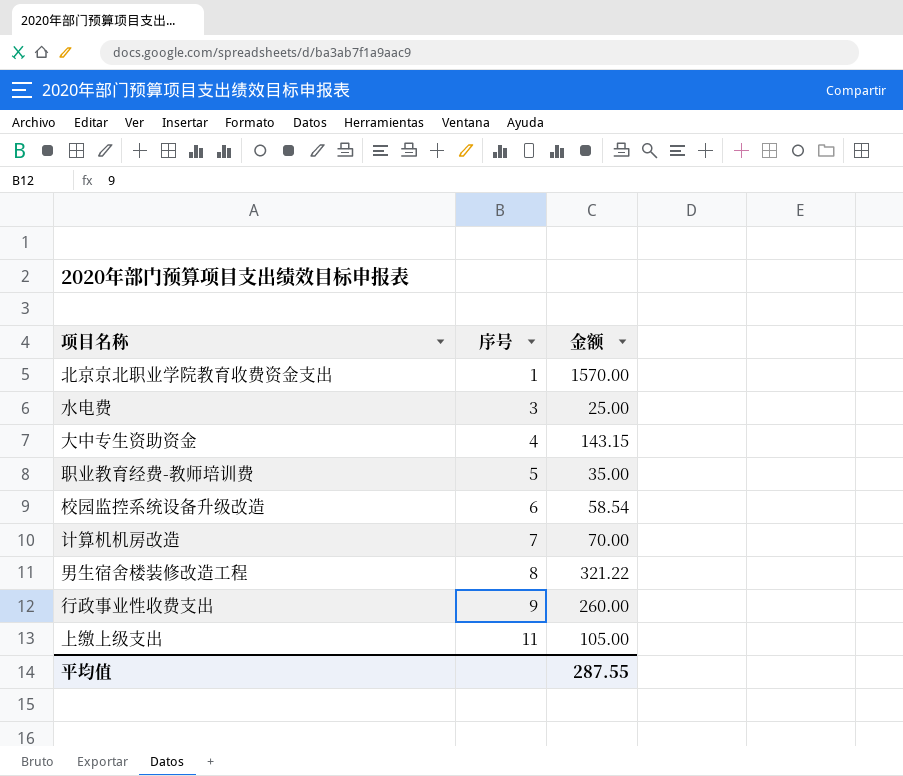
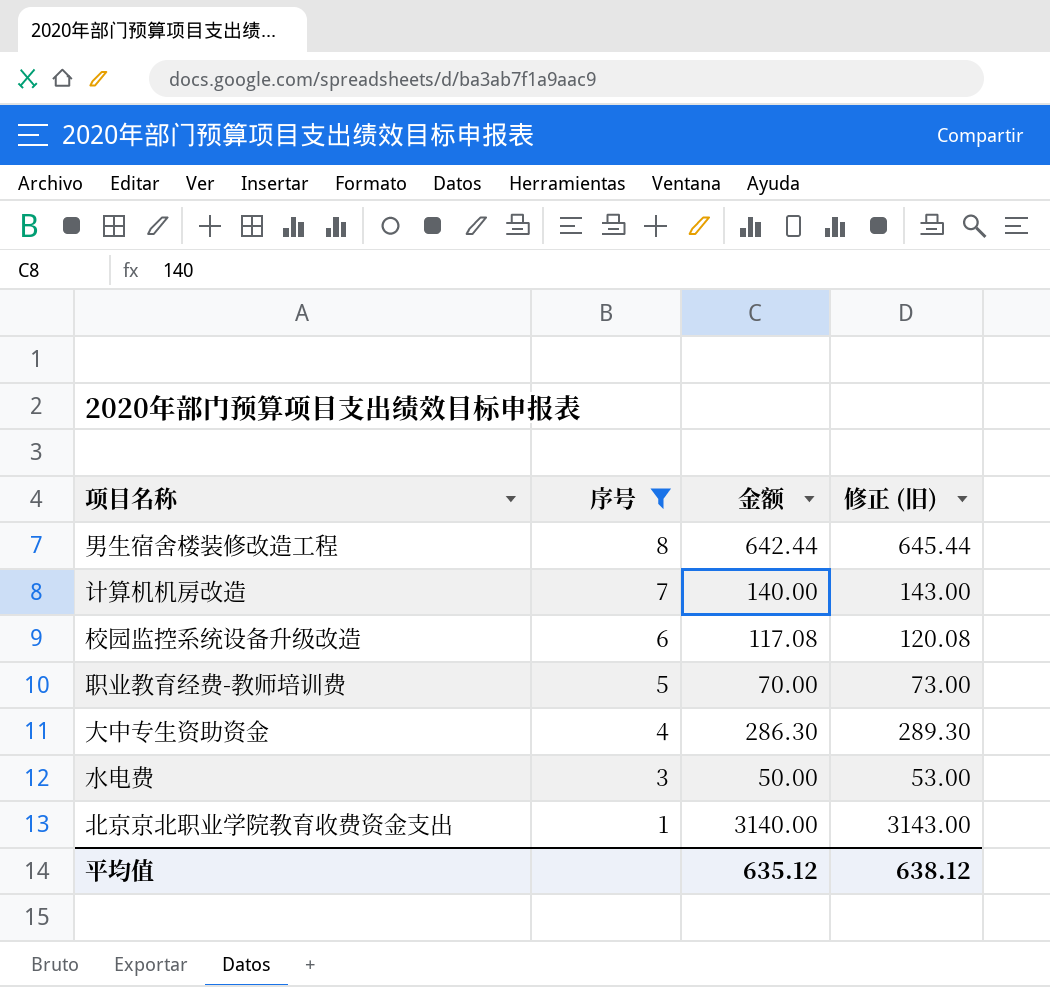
filter: none -> 序号 <= 8
row order: 序号 ascending -> 序号 descending
column 修正 (旧) | formula: none -> [金额] + 3
男生宿舍楼装修改造工程 | 金额: 321.22 -> 642.44
计算机机房改造 | 金额: 70.00 -> 140.00
校园监控系统设备升级改造 | 金额: 58.54 -> 117.08
职业教育经费-教师培训费 | 金额: 35.00 -> 70.00
大中专生资助资金 | 金额: 143.15 -> 286.30
水电费 | 金额: 25.00 -> 50.00
北京京北职业学院教育收费资金支出 | 金额: 1570.00 -> 3140.00
平均值 | 金额: 287.55 -> 635.12

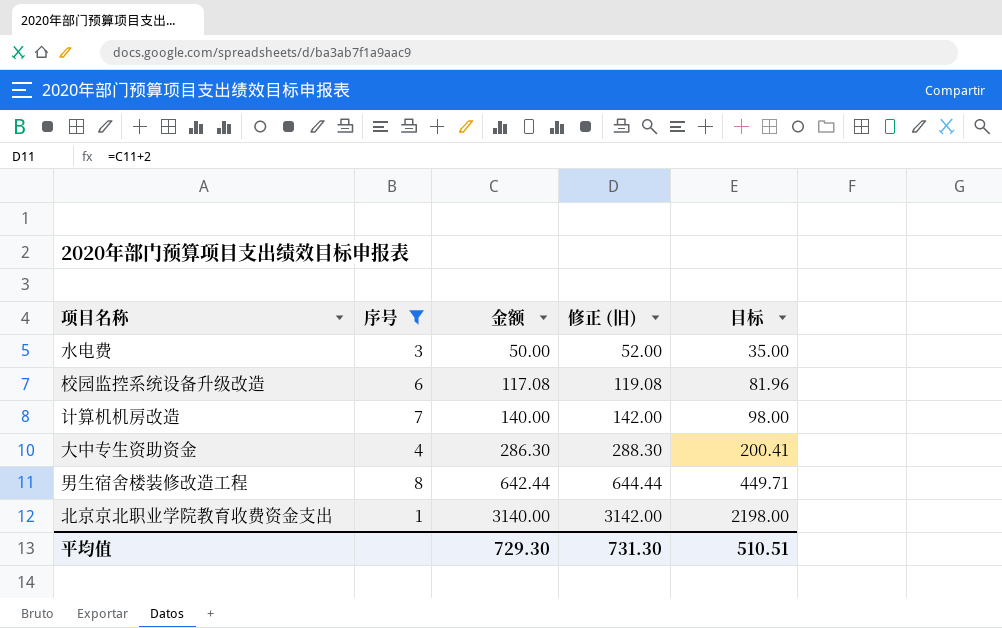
row order: 序号 descending -> 金额 ascending
column 修正 (旧) | formula: [金额] + 3 -> [金额] + 2
column 目标 | formula: none -> [金额] * 0.7
row 职业教育经费-教师培训费: 5 | 70.00 | 73.00 -> none
平均值 | 金额: 635.12 -> 729.30
平均值 | 修正 (旧): 638.12 -> 731.30

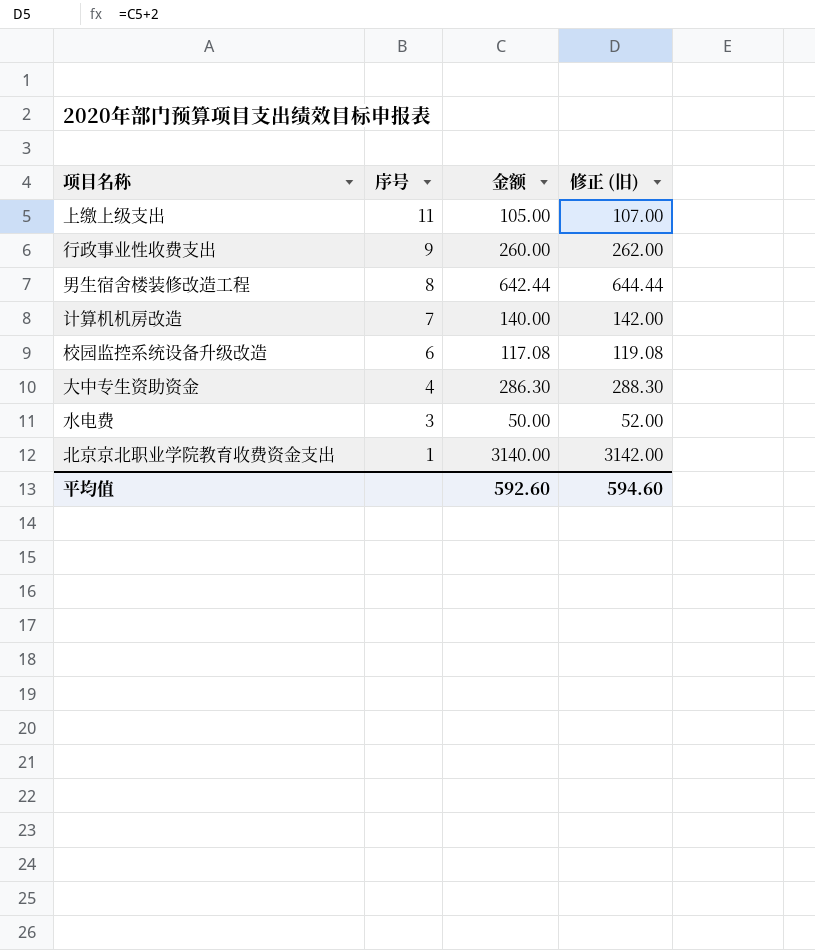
filter: 序号 <= 8 -> none
row order: 金额 ascending -> 序号 descending
column 目标 | formula: [金额] * 0.7 -> none
平均值 | 金额: 729.30 -> 592.60
平均值 | 修正 (旧): 731.30 -> 594.60

